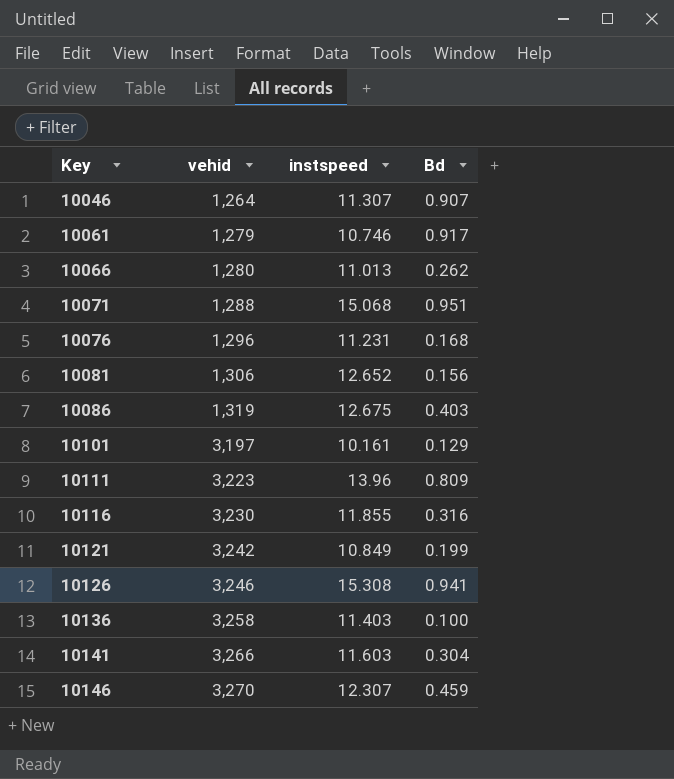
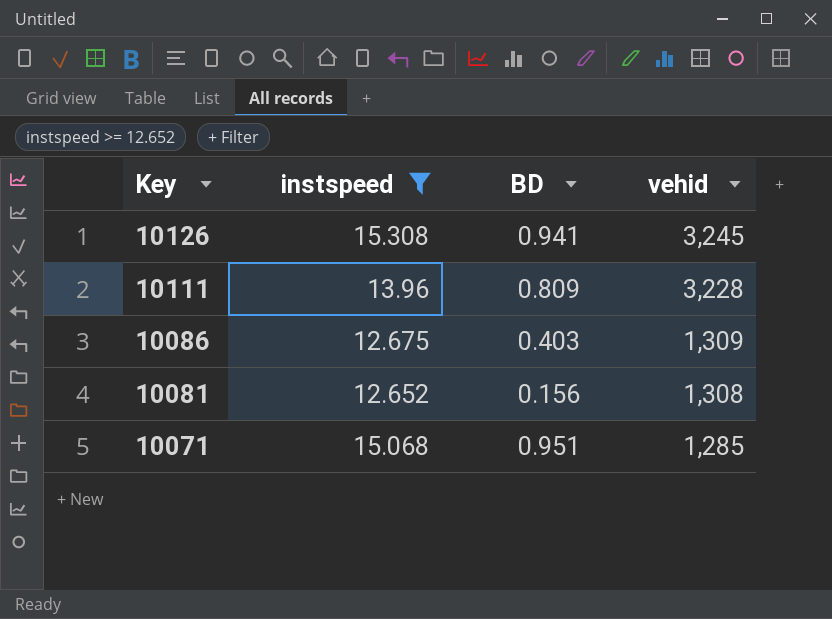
filter: none -> instspeed >= 12.652
row order: Key ascending -> Key descending
column name: Bd -> BD
column vehid | position: 2 -> 4
10126 | vehid: 3,246 -> 3,245
10111 | vehid: 3,223 -> 3,228
10086 | vehid: 1,319 -> 1,309
10081 | vehid: 1,306 -> 1,308
10071 | vehid: 1,288 -> 1,285

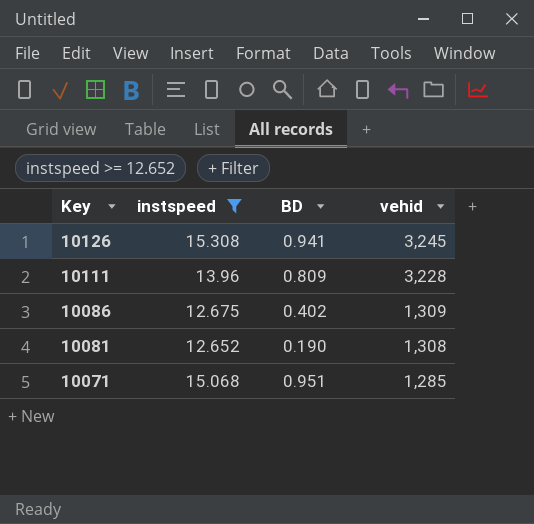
10086 | BD: 0.403 -> 0.402
10081 | BD: 0.156 -> 0.190

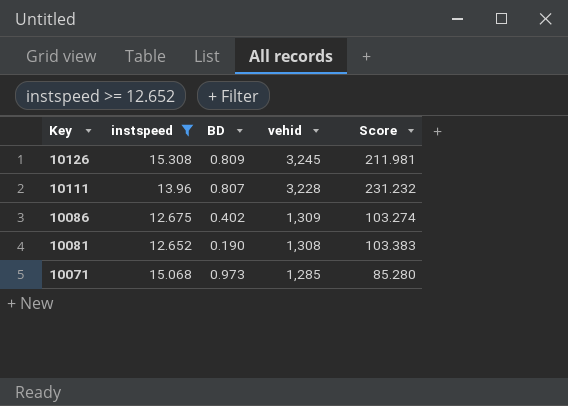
column Score | formula: none -> [vehid] / [instspeed]
10126 | BD: 0.941 -> 0.809
10111 | BD: 0.809 -> 0.807
10071 | BD: 0.951 -> 0.973

